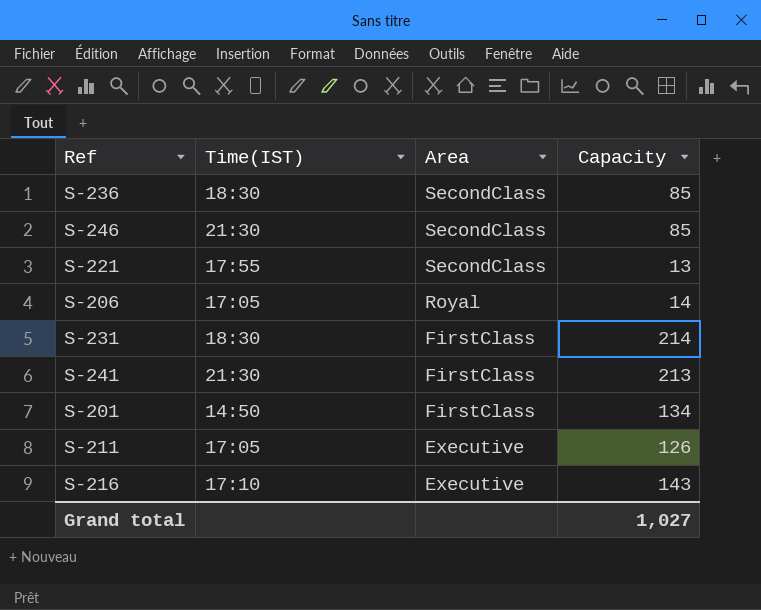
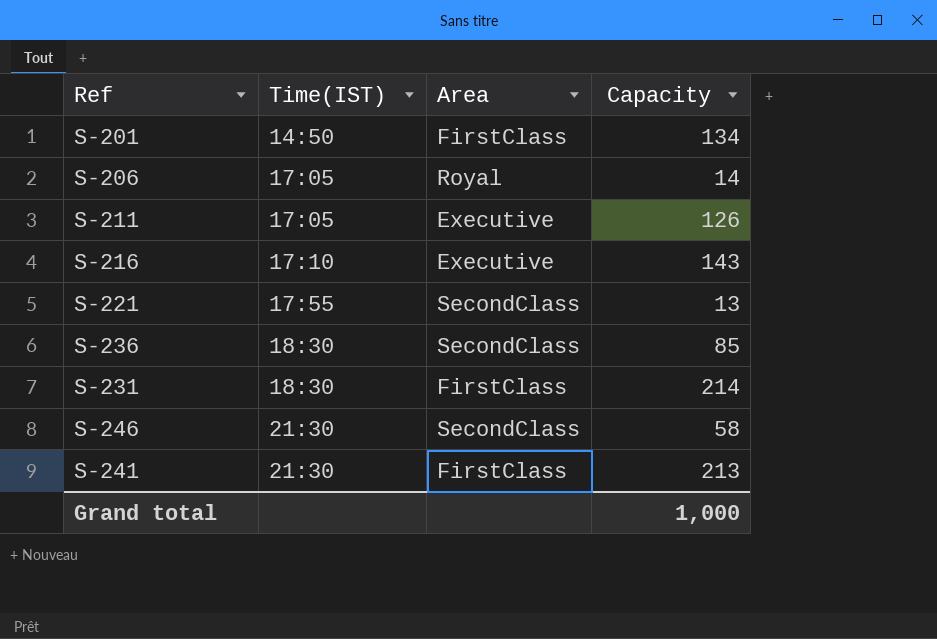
row order: Area descending -> Time(IST) ascending
S-246 | Capacity: 85 -> 58
Grand total | Capacity: 1,027 -> 1,000

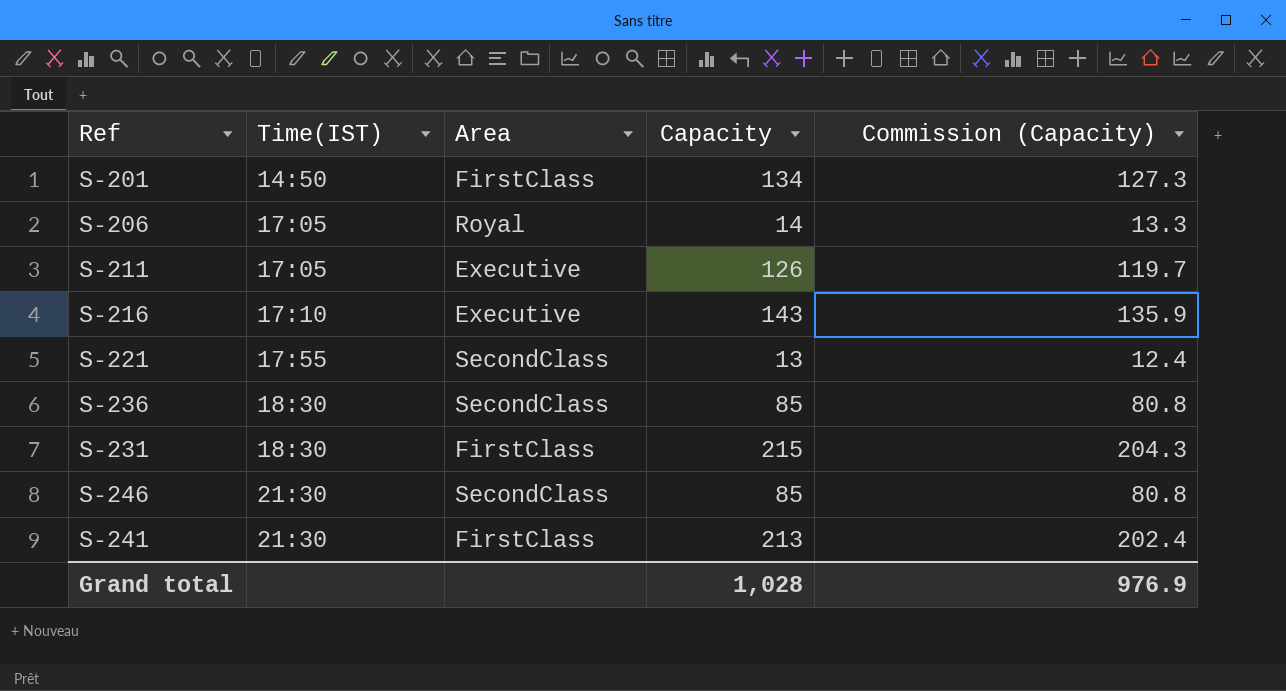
column Commission (Capacity) | formula: none -> [Capacity] * 0.95
S-231 | Capacity: 214 -> 215
S-246 | Capacity: 58 -> 85
Grand total | Capacity: 1,000 -> 1,028

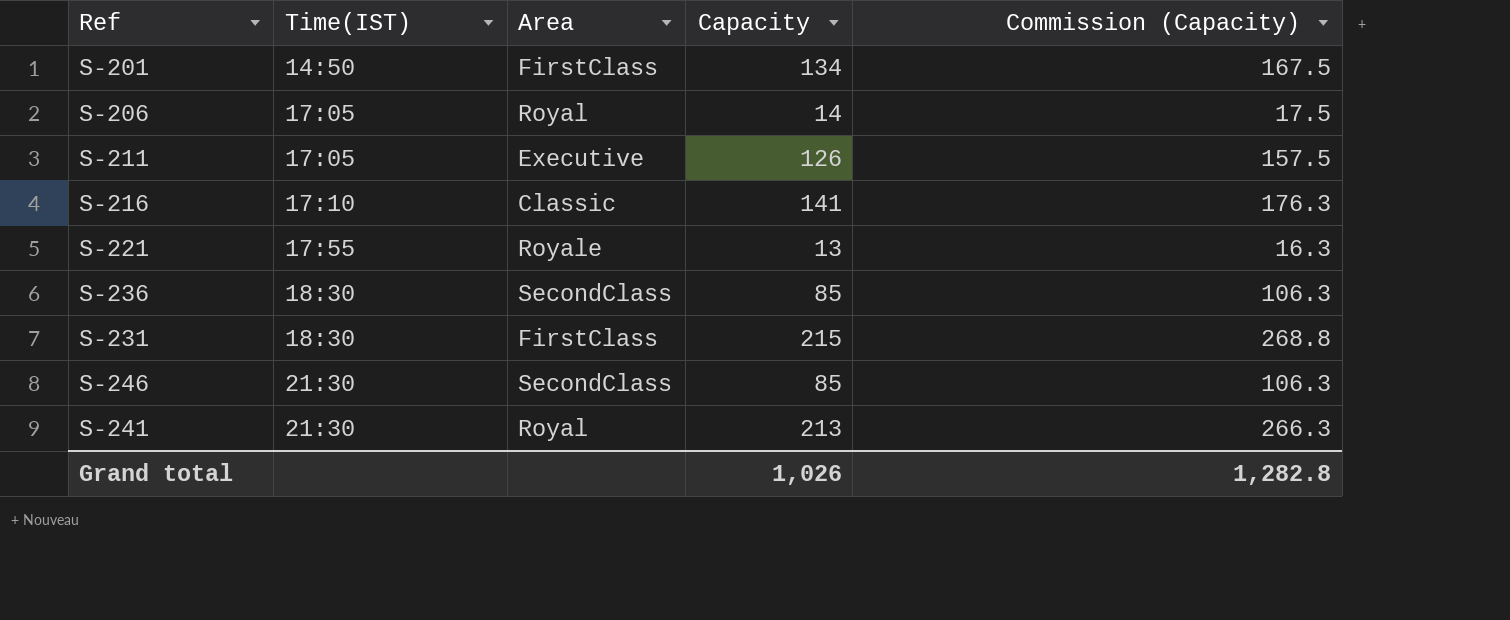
column Commission (Capacity) | formula: [Capacity] * 0.95 -> [Capacity] * 1.25
S-216 | Area: Executive -> Classic
S-216 | Capacity: 143 -> 141
S-221 | Area: SecondClass -> Royale
S-241 | Area: FirstClass -> Royal
Grand total | Capacity: 1,028 -> 1,026
Grand total | Commission (Capacity): 976.9 -> 1,282.8

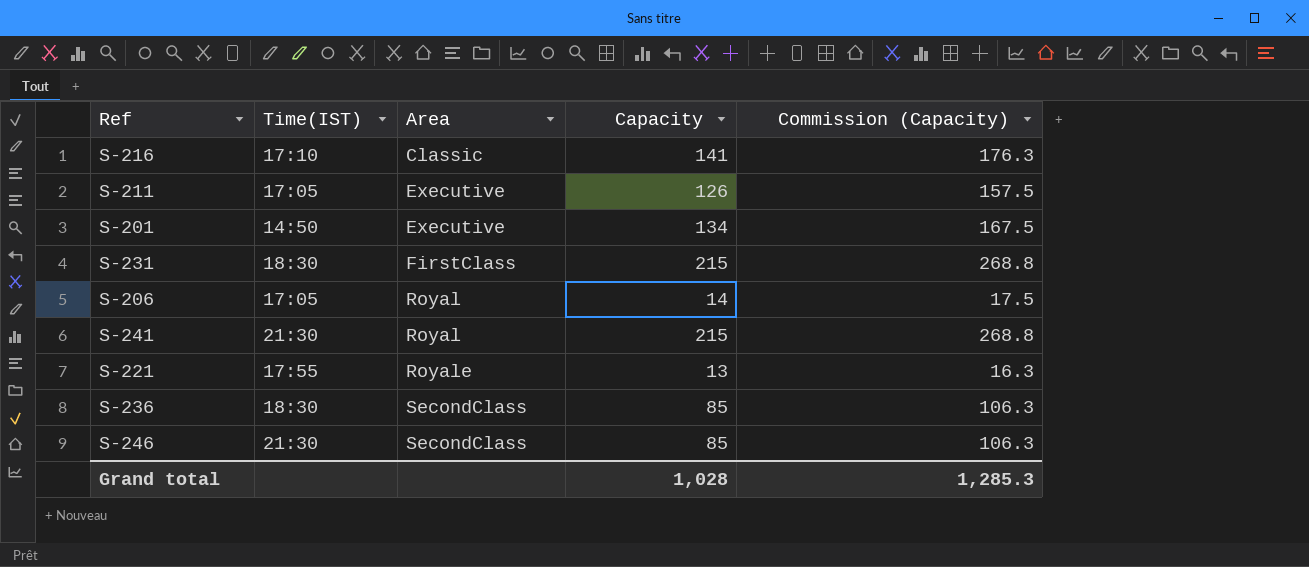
row order: Time(IST) ascending -> Area ascending
S-201 | Area: FirstClass -> Executive
S-241 | Capacity: 213 -> 215
S-241 | Commission (Capacity): 266.3 -> 268.8
Grand total | Capacity: 1,026 -> 1,028
Grand total | Commission (Capacity): 1,282.8 -> 1,285.3

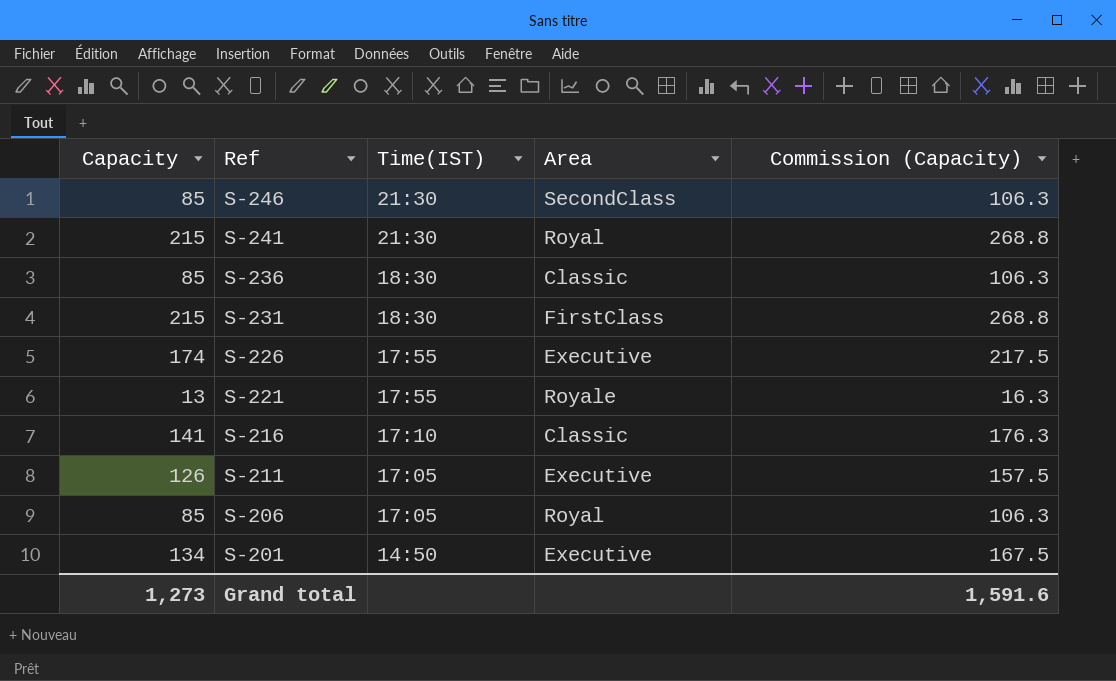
row order: Area ascending -> Ref descending
column Capacity | position: 4 -> 1
S-236 | Area: SecondClass -> Classic
row S-226: none -> 174 | 17:55 | Executive | 217.5
S-206 | Capacity: 14 -> 85
S-206 | Commission (Capacity): 17.5 -> 106.3
Grand total | Capacity: 1,028 -> 1,273
Grand total | Commission (Capacity): 1,285.3 -> 1,591.6

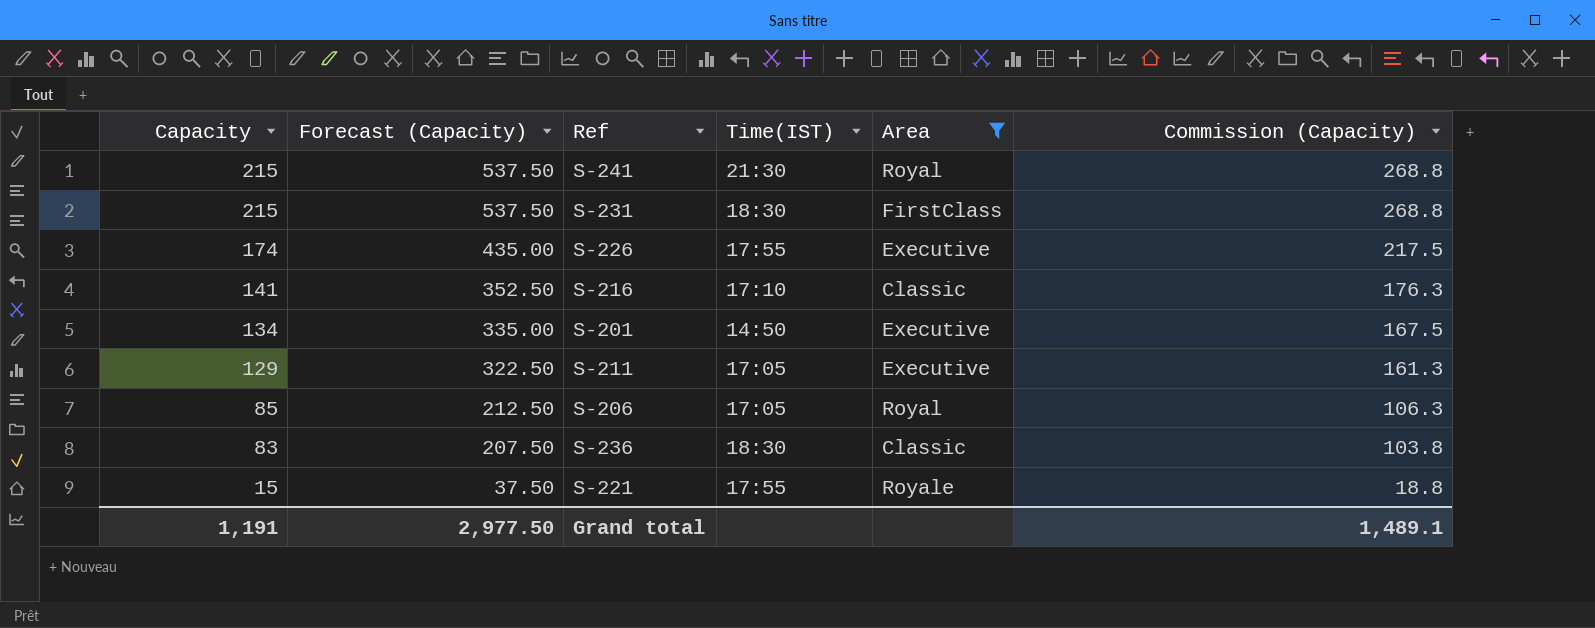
filter: none -> Area != SecondClass
row order: Ref descending -> Capacity descending
column Forecast (Capacity) | formula: none -> [Capacity] * 2.5
S-211 | Capacity: 126 -> 129
S-211 | Commission (Capacity): 157.5 -> 161.3
S-236 | Capacity: 85 -> 83
S-236 | Commission (Capacity): 106.3 -> 103.8
S-221 | Capacity: 13 -> 15
S-221 | Commission (Capacity): 16.3 -> 18.8
Grand total | Capacity: 1,273 -> 1,191
Grand total | Commission (Capacity): 1,591.6 -> 1,489.1

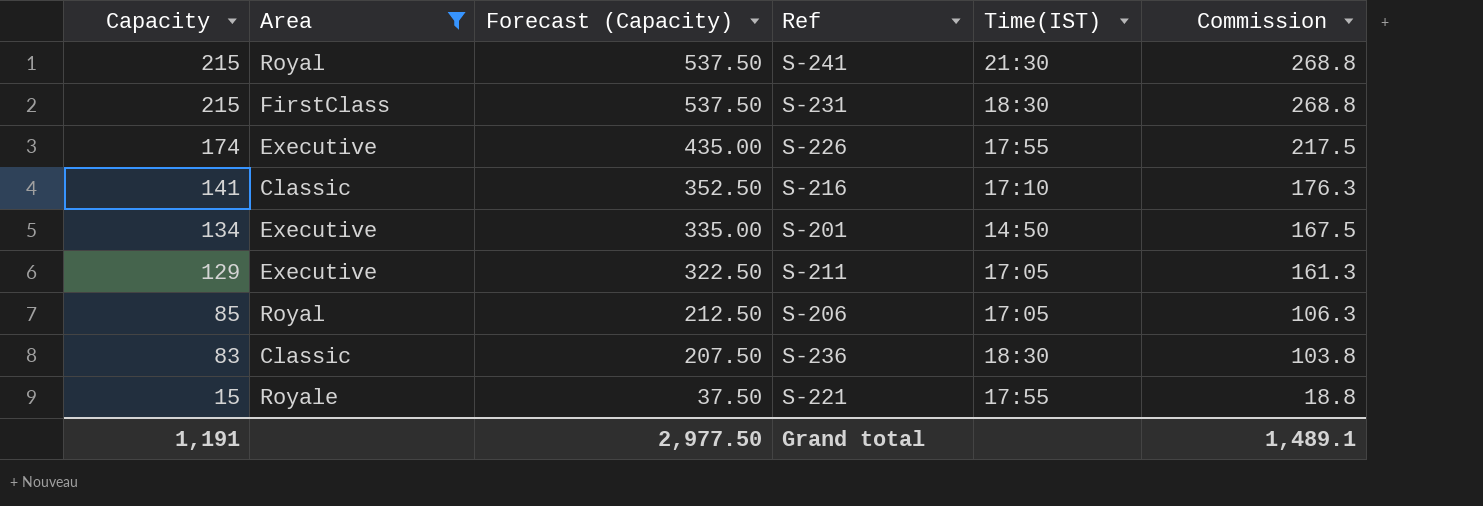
column Area | position: 5 -> 2
column name: Commission (Capacity) -> Commission

